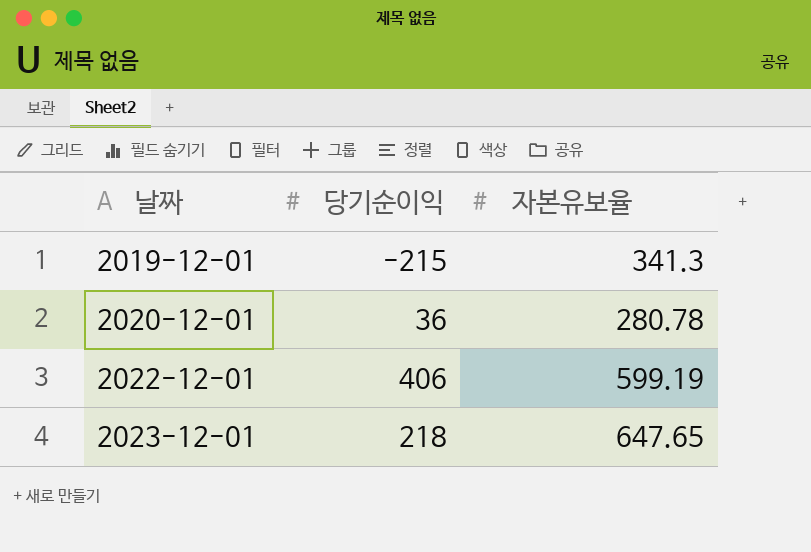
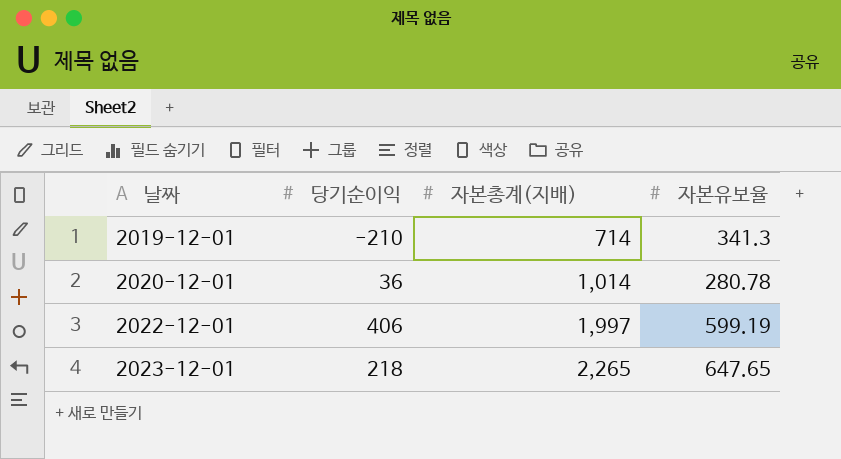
column 자본총계(지배) | position: none -> 3
2019-12-01 | 당기순이익: -215 -> -210

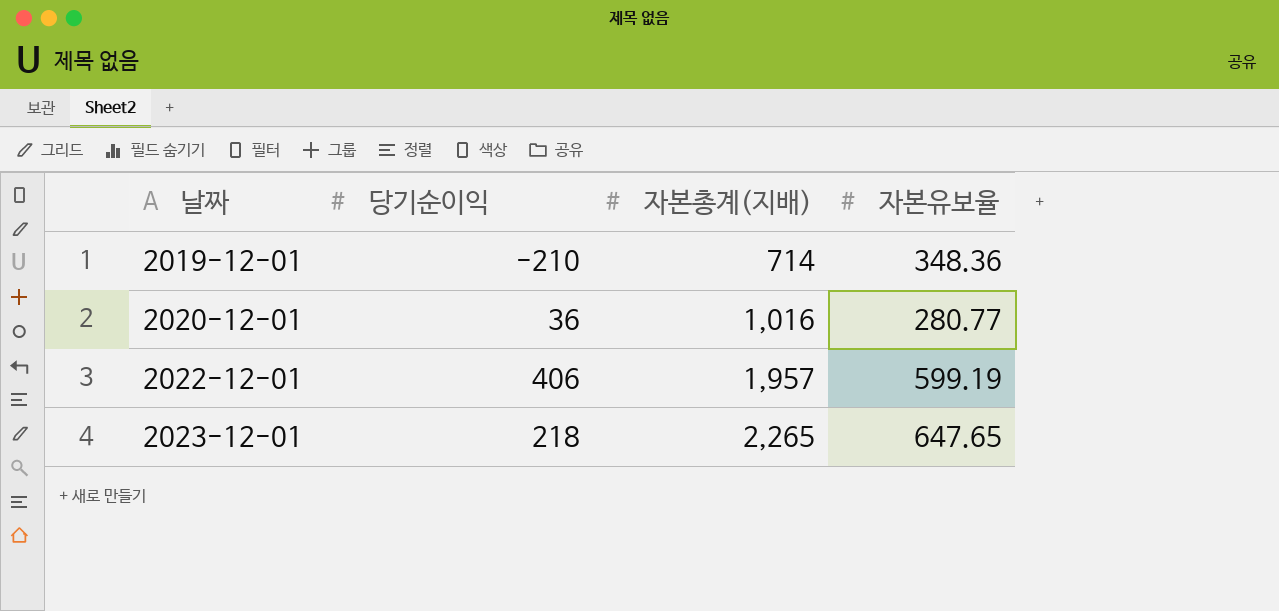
2019-12-01 | 자본유보율: 341.3 -> 348.36
2020-12-01 | 자본총계(지배): 1,014 -> 1,016
2020-12-01 | 자본유보율: 280.78 -> 280.77
2022-12-01 | 자본총계(지배): 1,997 -> 1,957

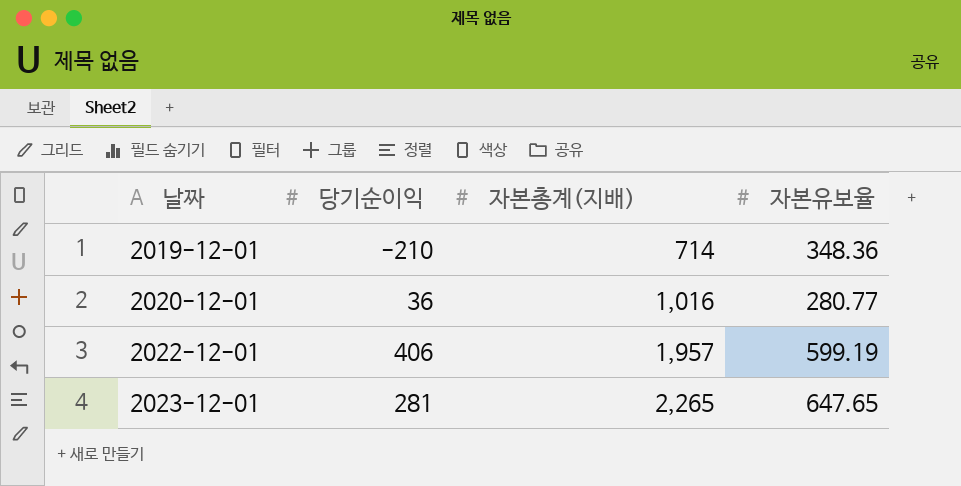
2023-12-01 | 당기순이익: 218 -> 281

